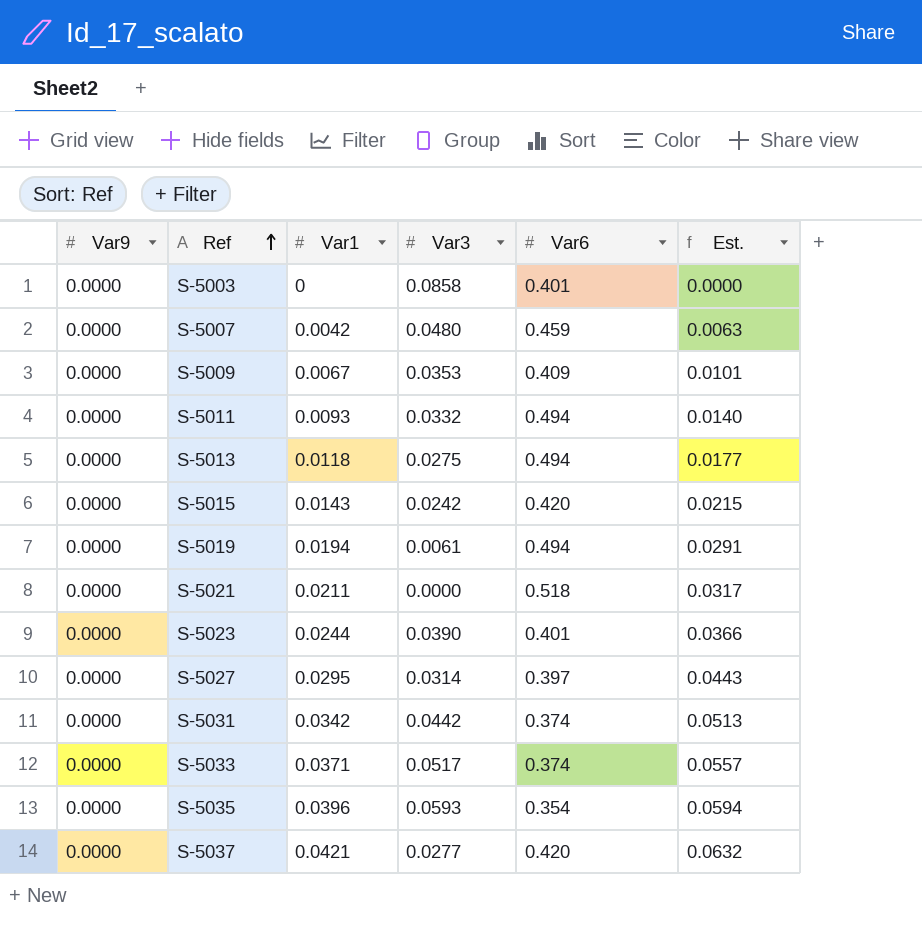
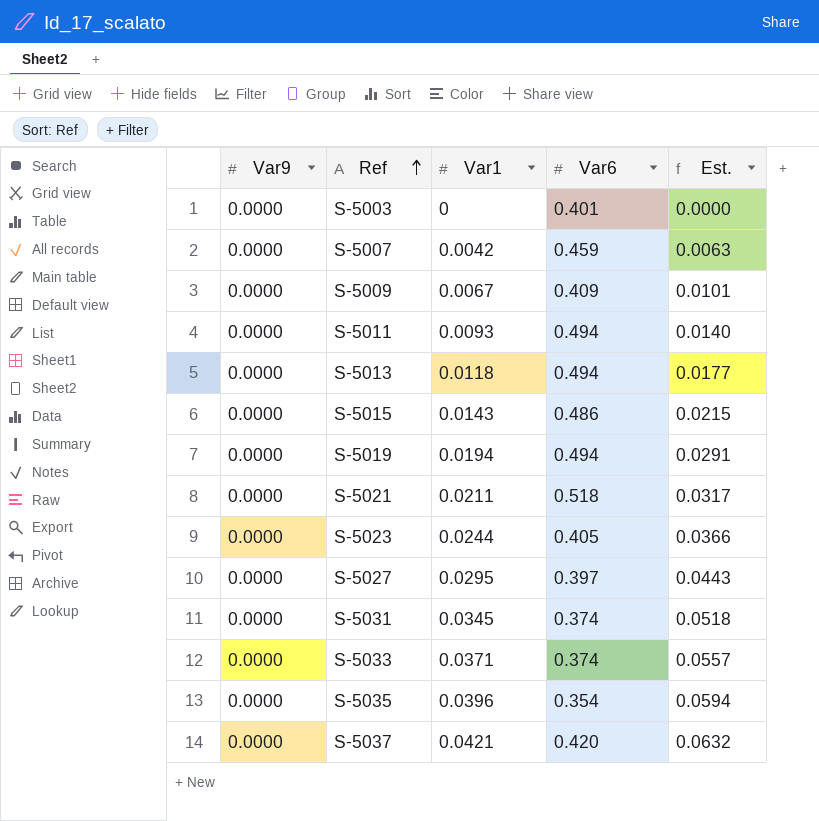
column Var3 | position: 4 -> none
S-5015 | Var6: 0.420 -> 0.486
S-5023 | Var6: 0.401 -> 0.405
S-5031 | Var1: 0.0342 -> 0.0345
S-5031 | Est.: 0.0513 -> 0.0518

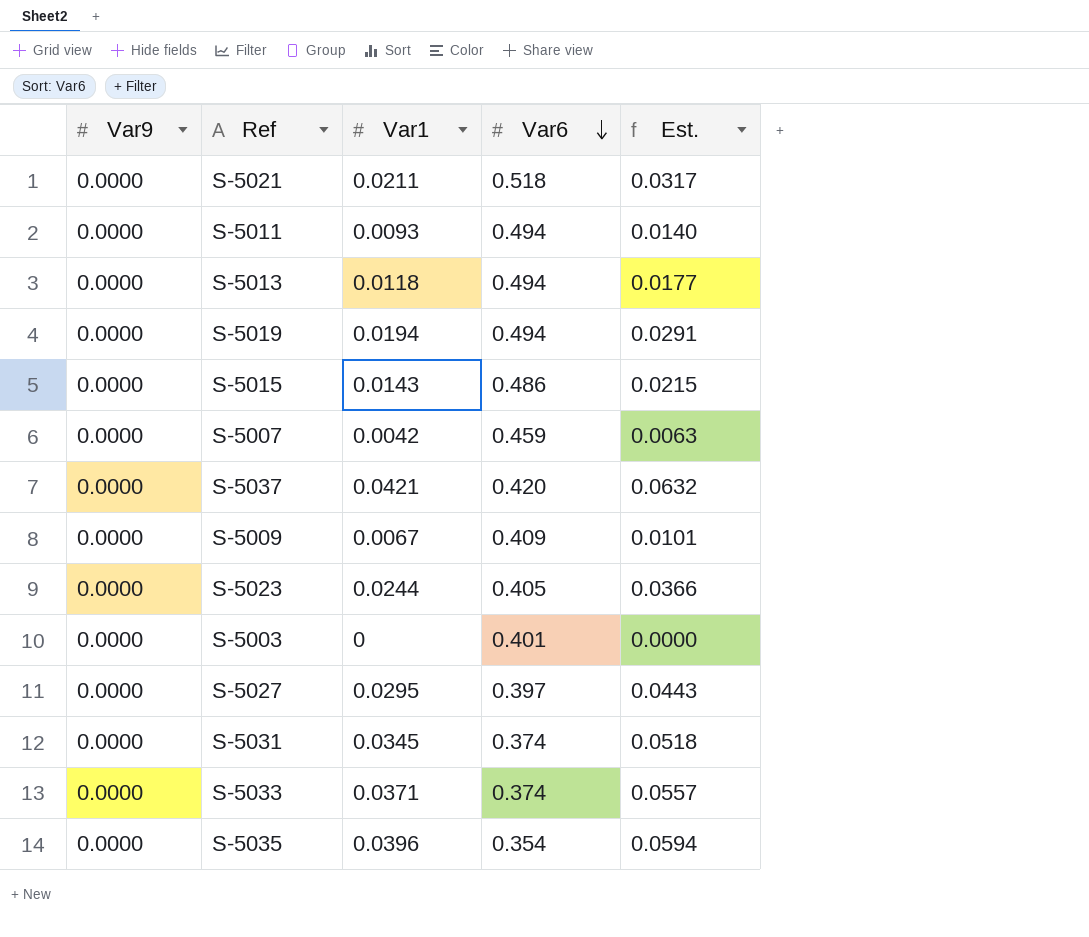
row order: Ref ascending -> Var6 descending

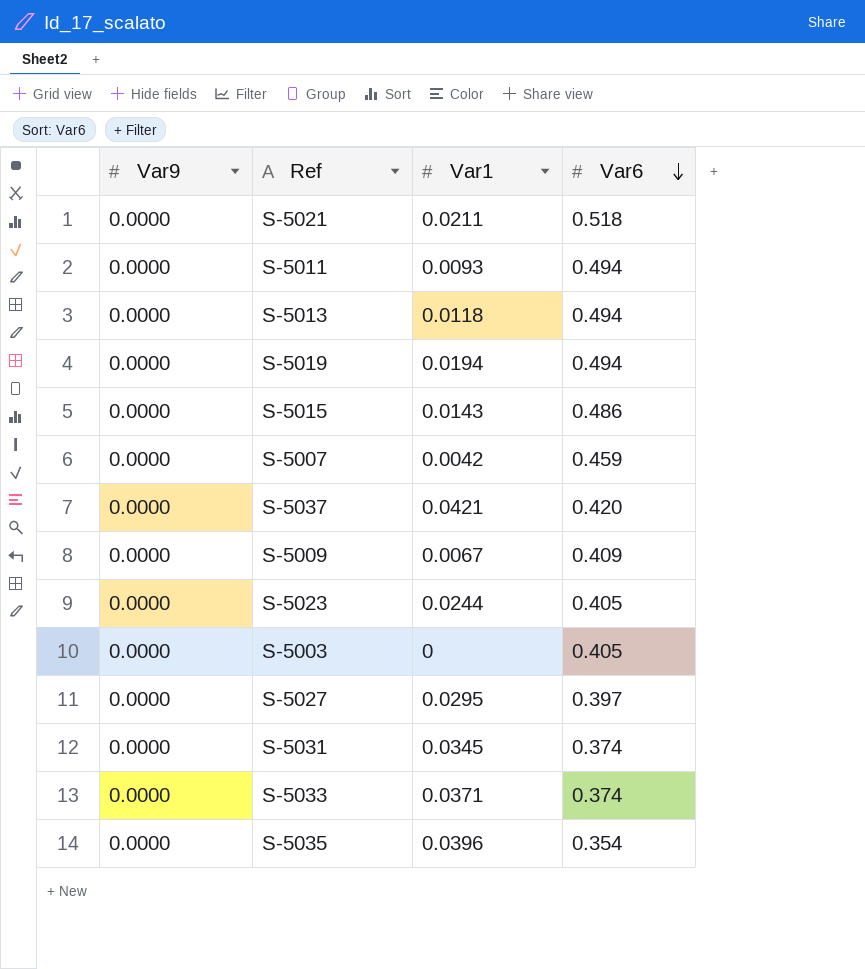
column Est. | formula: [Var1] * 1.5 -> none
S-5003 | Var6: 0.401 -> 0.405

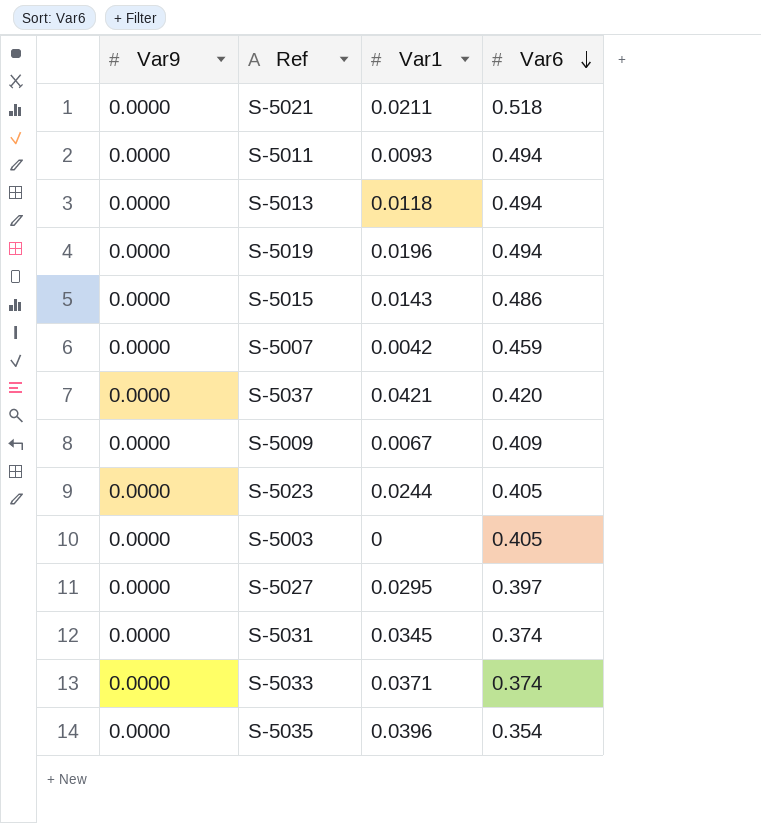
S-5019 | Var1: 0.0194 -> 0.0196

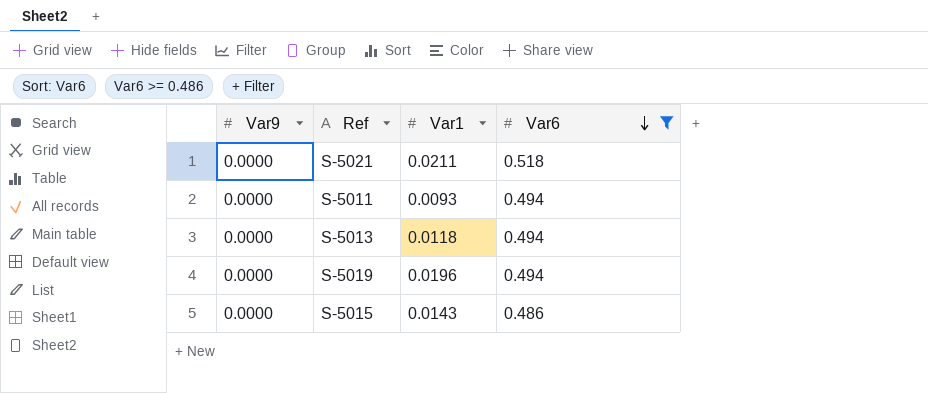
filter: none -> Var6 >= 0.486

